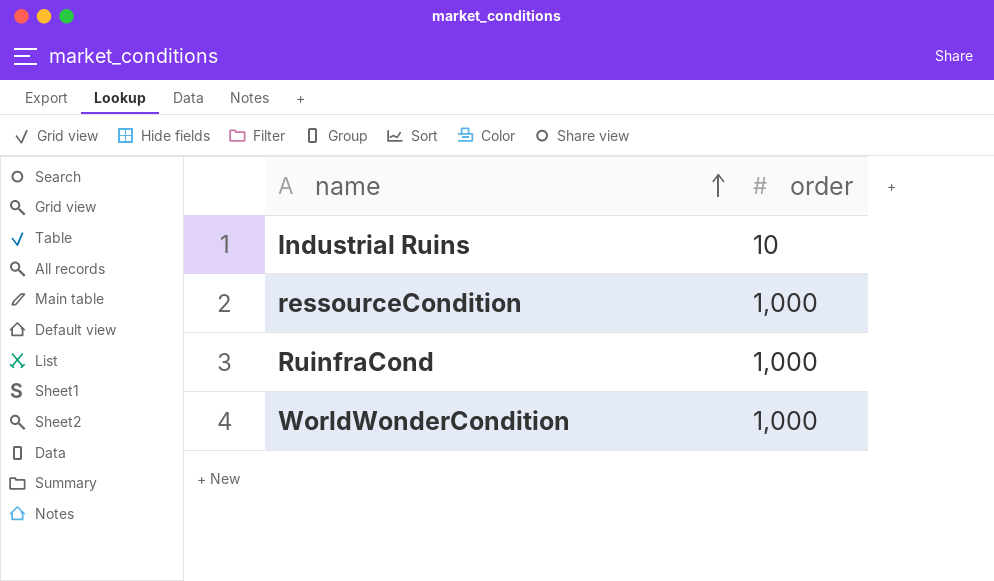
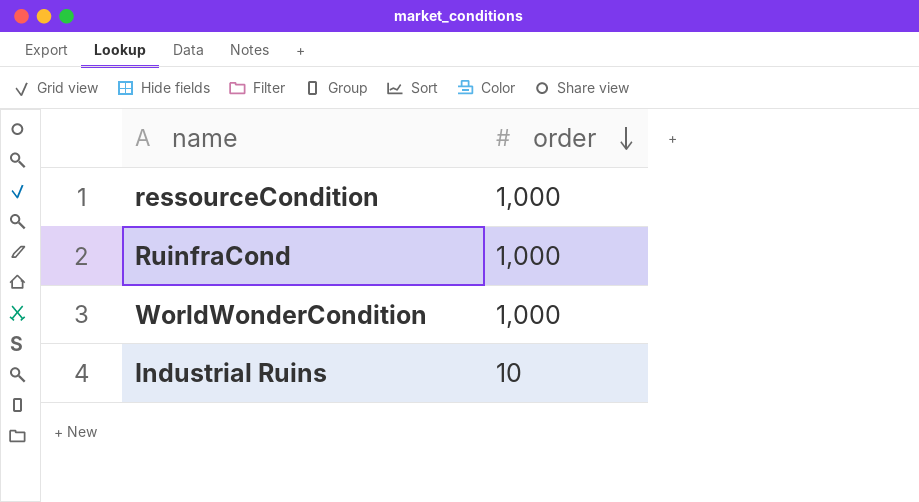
row order: name ascending -> order descending

